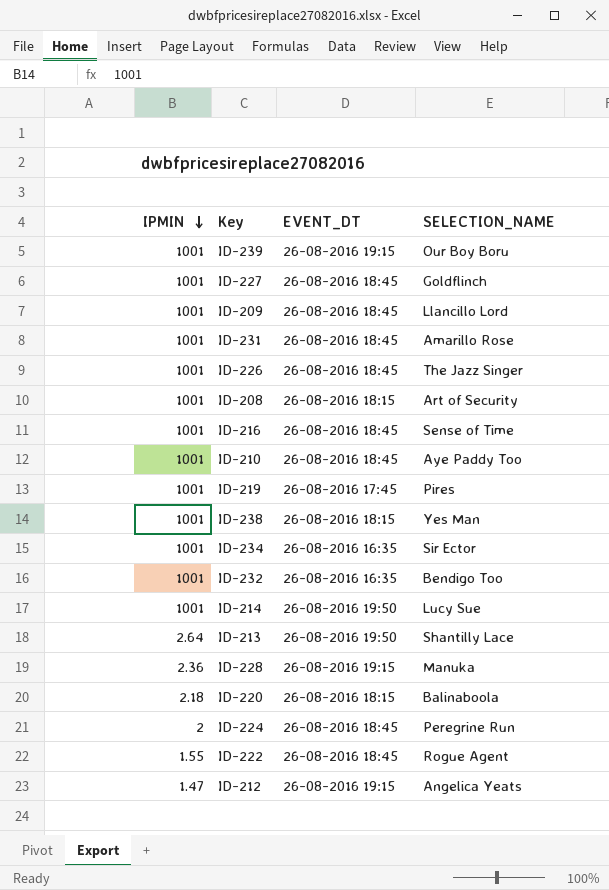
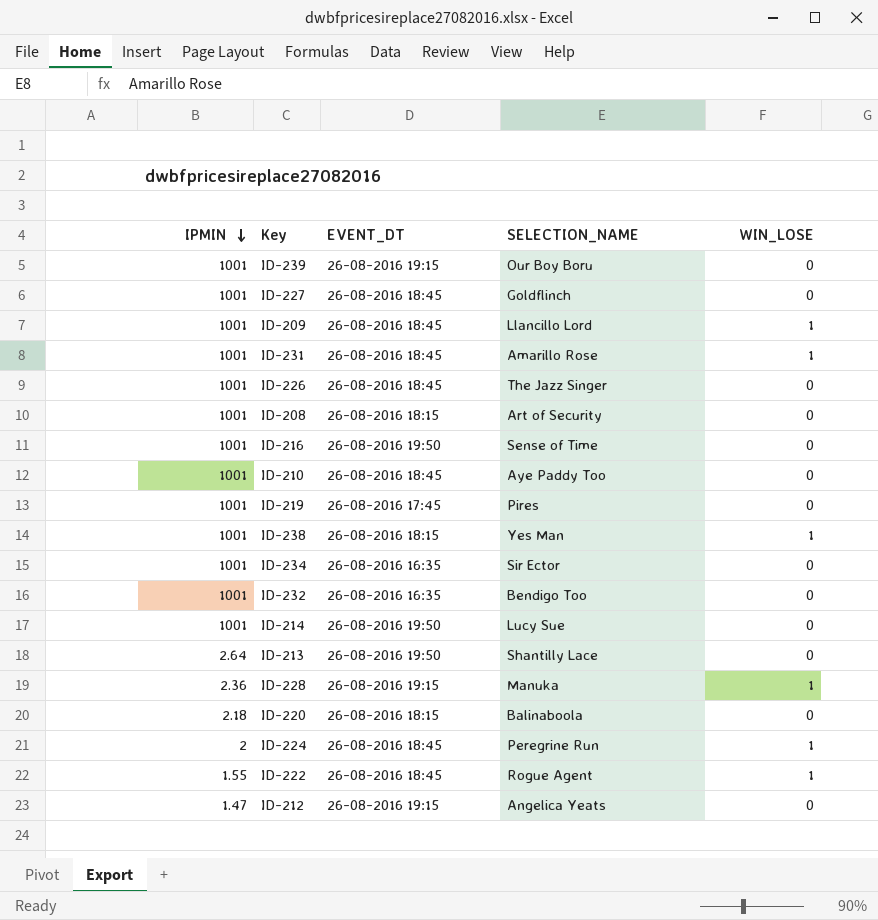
column WIN_LOSE | position: none -> 5
ID-216 | EVENT_DT: 26-08-2016 18:45 -> 26-08-2016 19:50

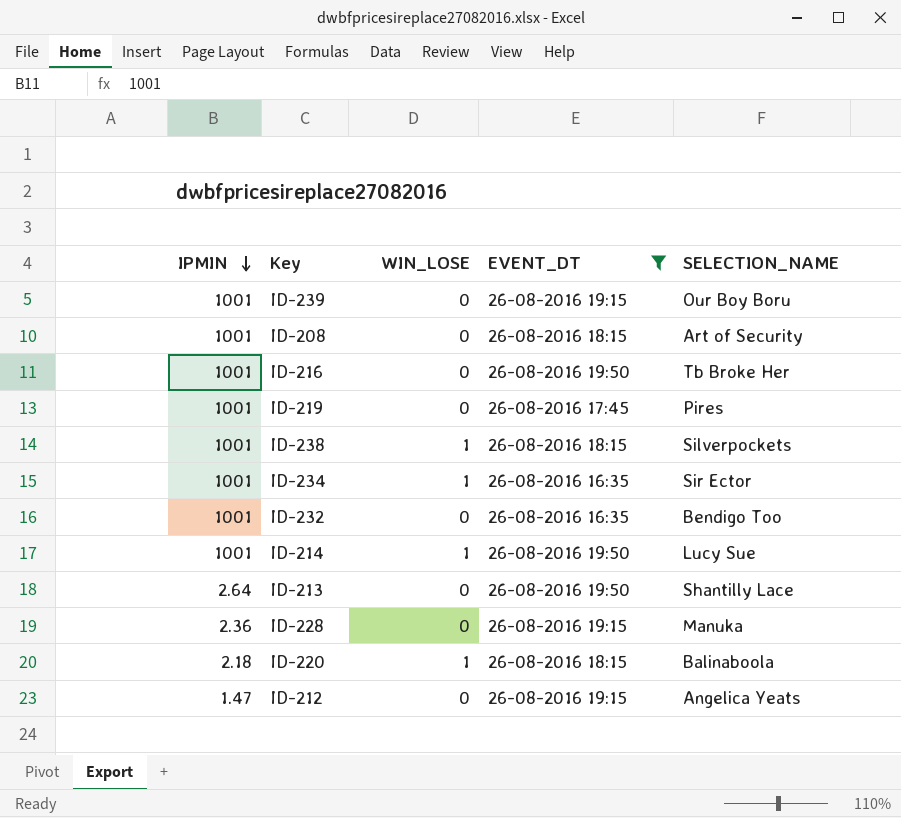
filter: none -> EVENT_DT != 26-08-2016 18:45
column WIN_LOSE | position: 5 -> 3
ID-216 | SELECTION_NAME: Sense of Time -> Tb Broke Her
ID-238 | SELECTION_NAME: Yes Man -> Silverpockets
ID-234 | WIN_LOSE: 0 -> 1
ID-214 | WIN_LOSE: 0 -> 1
ID-228 | WIN_LOSE: 1 -> 0
ID-220 | WIN_LOSE: 0 -> 1

